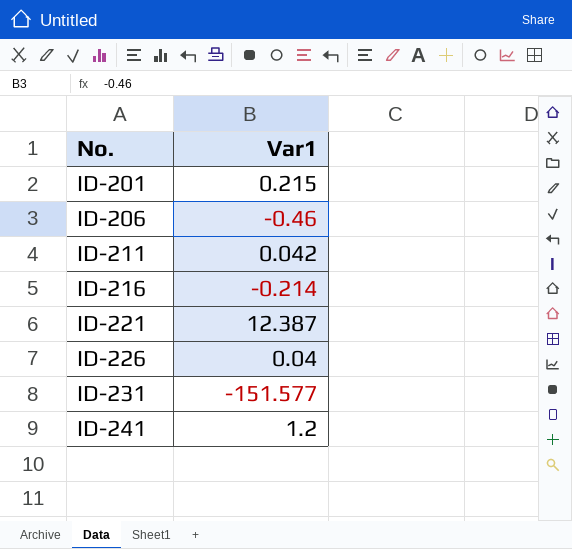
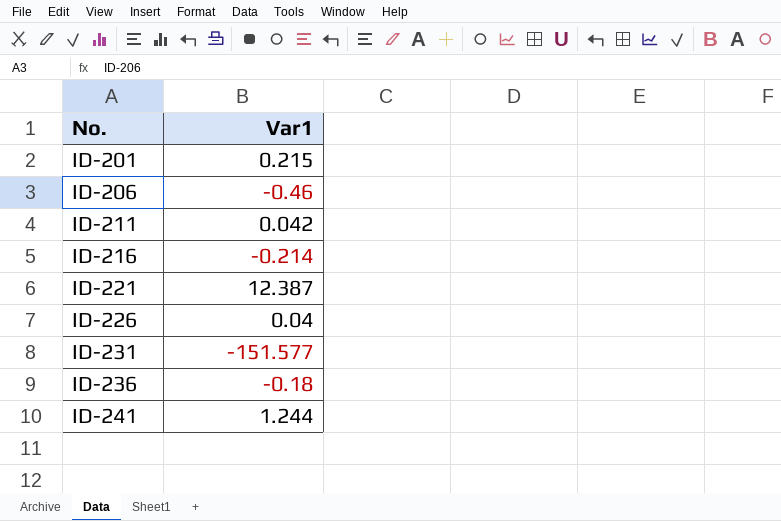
row ID-236: none -> -0.18
ID-241 | Var1: 1.2 -> 1.244

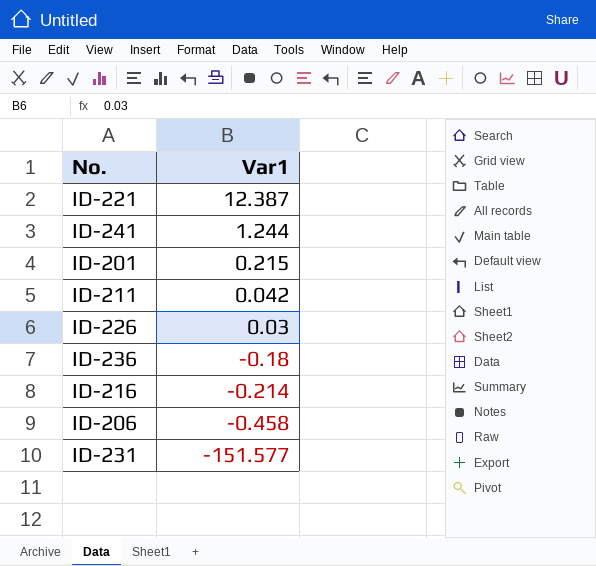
row order: No. ascending -> Var1 descending
ID-226 | Var1: 0.04 -> 0.03
ID-206 | Var1: -0.46 -> -0.458

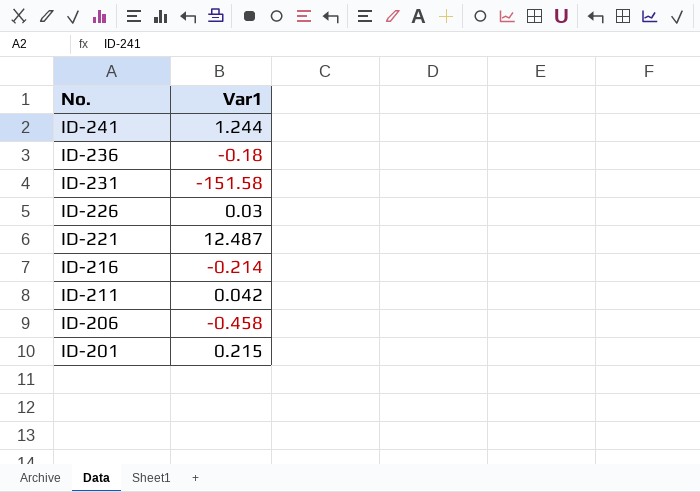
row order: Var1 descending -> No. descending
ID-231 | Var1: -151.577 -> -151.58
ID-221 | Var1: 12.387 -> 12.487

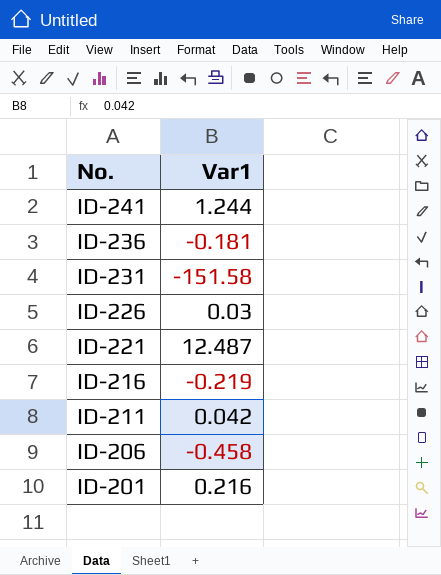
ID-236 | Var1: -0.18 -> -0.181
ID-216 | Var1: -0.214 -> -0.219
ID-201 | Var1: 0.215 -> 0.216

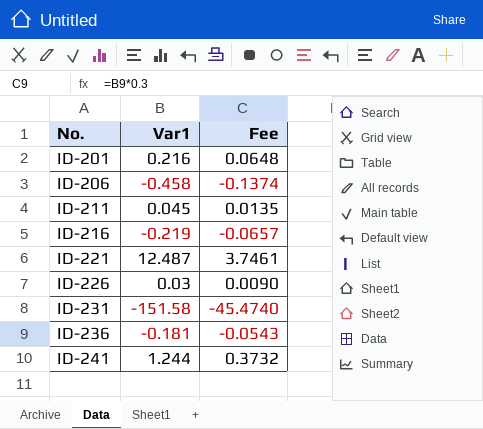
row order: No. descending -> No. ascending
column Fee | formula: none -> [Var1] * 0.3
ID-211 | Var1: 0.042 -> 0.045

